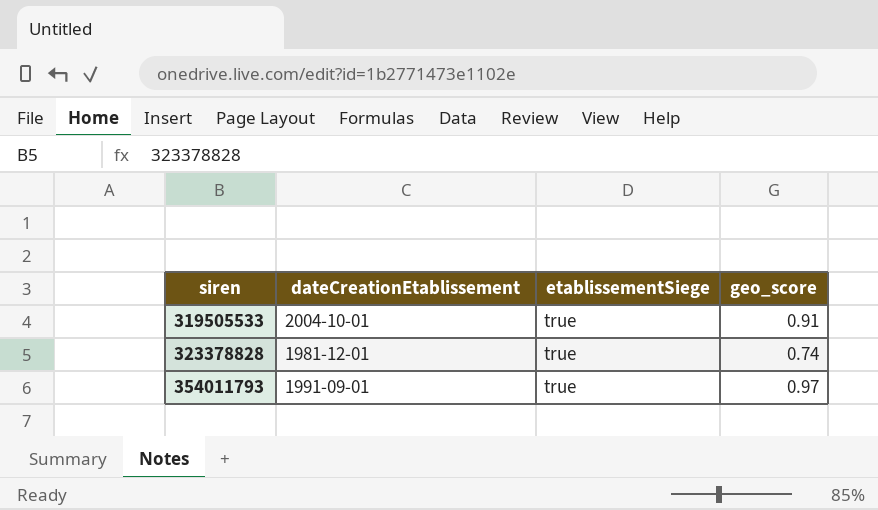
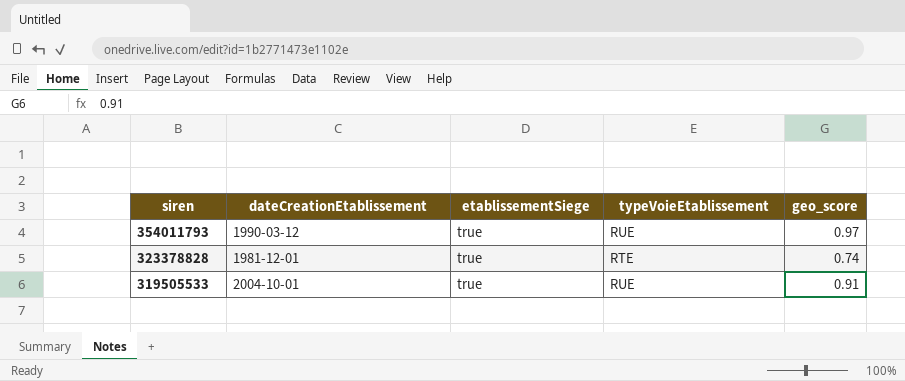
row order: siren ascending -> siren descending
column typeVoieEtablissement | position: none -> 4
354011793 | dateCreationEtablissement: 1991-09-01 -> 1990-03-12

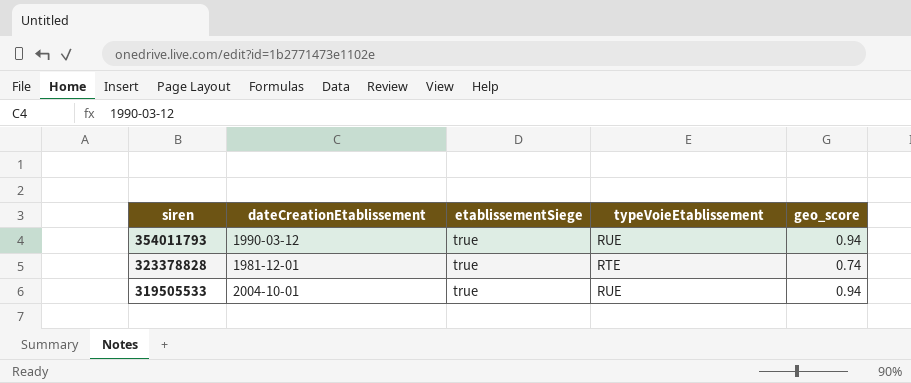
354011793 | geo_score: 0.97 -> 0.94
319505533 | geo_score: 0.91 -> 0.94

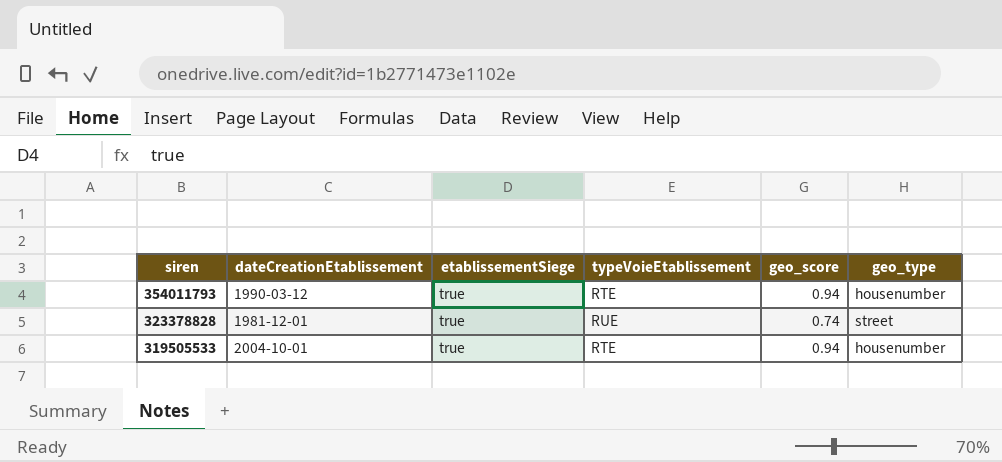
column geo_type | position: none -> 6
354011793 | typeVoieEtablissement: RUE -> RTE
323378828 | typeVoieEtablissement: RTE -> RUE
319505533 | typeVoieEtablissement: RUE -> RTE

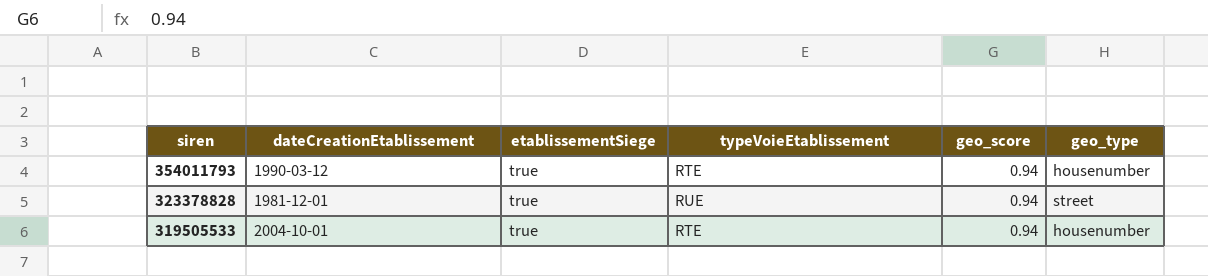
323378828 | geo_score: 0.74 -> 0.94

